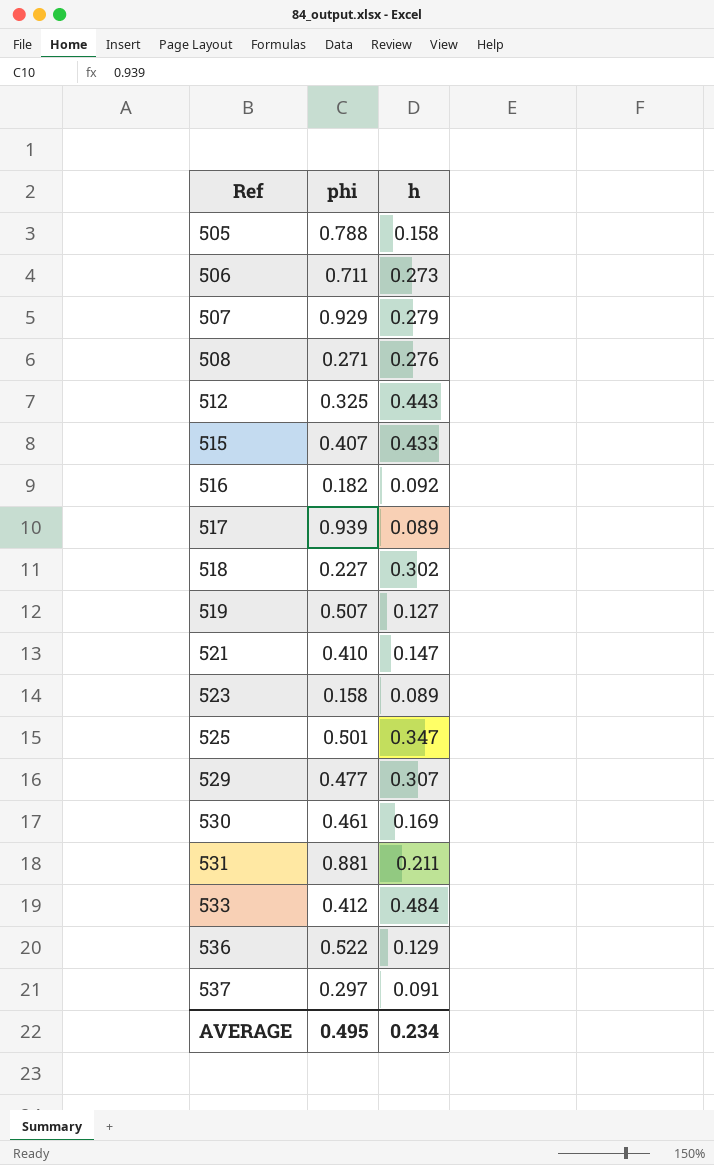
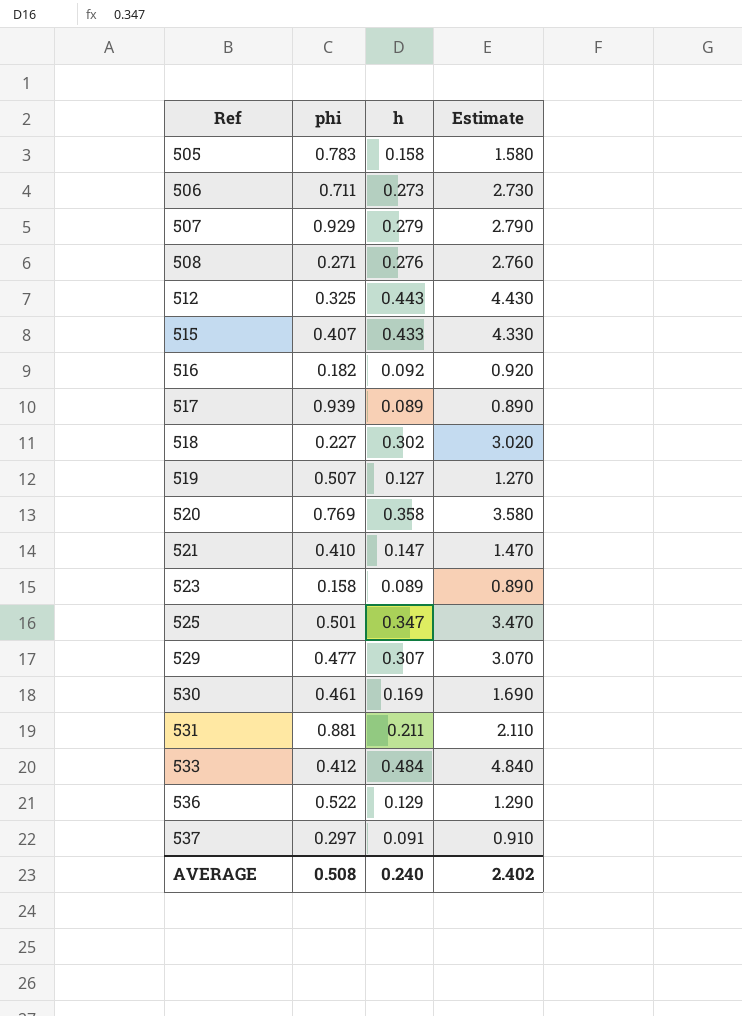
column Estimate | formula: none -> [h] * 10
505 | phi: 0.788 -> 0.783
row 520: none -> 0.769 | 0.358 | 3.580
AVERAGE | phi: 0.495 -> 0.508
AVERAGE | h: 0.234 -> 0.240

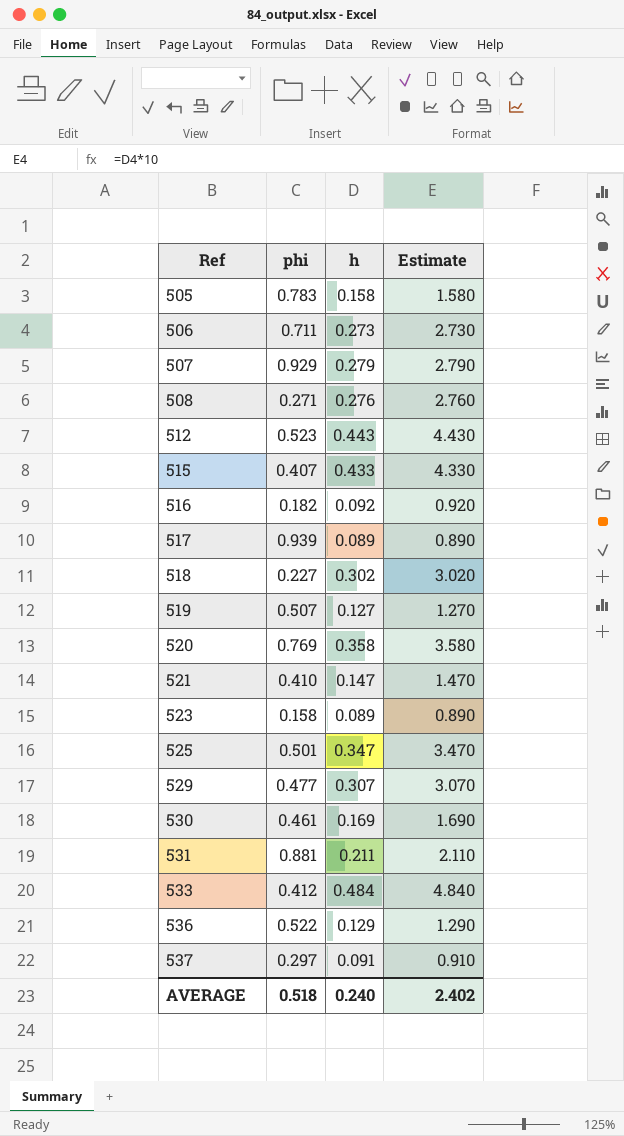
512 | phi: 0.325 -> 0.523
AVERAGE | phi: 0.508 -> 0.518

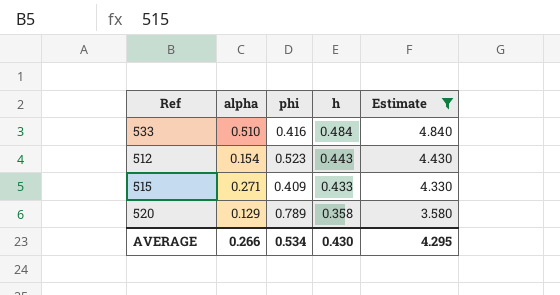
filter: none -> Estimate >= 3.580
row order: Ref ascending -> h descending
column alpha | position: none -> 2
533 | phi: 0.412 -> 0.416
515 | phi: 0.407 -> 0.409
520 | phi: 0.769 -> 0.789
AVERAGE | phi: 0.518 -> 0.534
AVERAGE | h: 0.240 -> 0.430
AVERAGE | Estimate: 2.402 -> 4.295

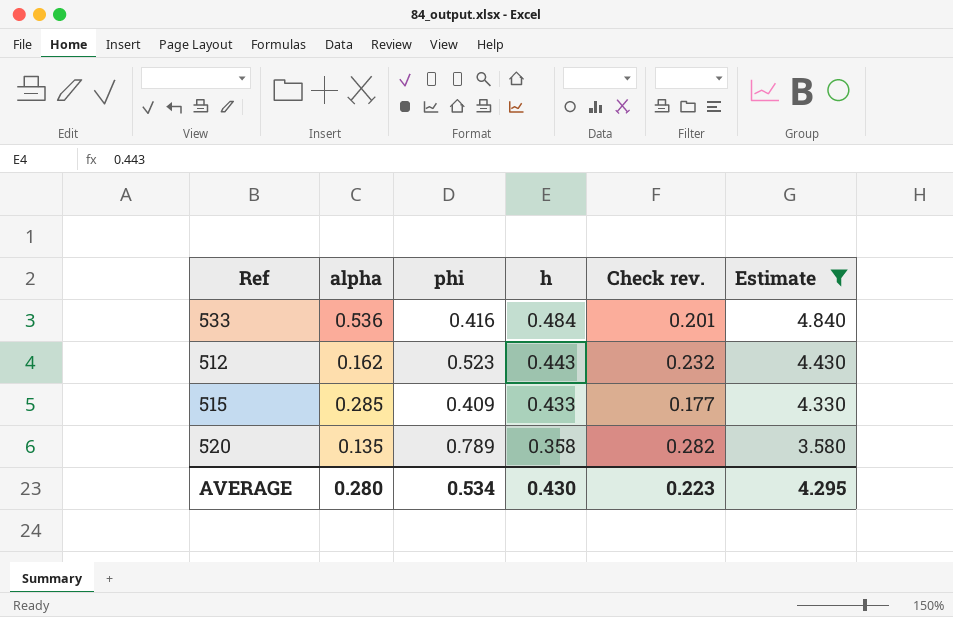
column Check rev. | formula: none -> [phi] * [h]
533 | alpha: 0.510 -> 0.536
512 | alpha: 0.154 -> 0.162
515 | alpha: 0.271 -> 0.285
520 | alpha: 0.129 -> 0.135
AVERAGE | alpha: 0.266 -> 0.280

